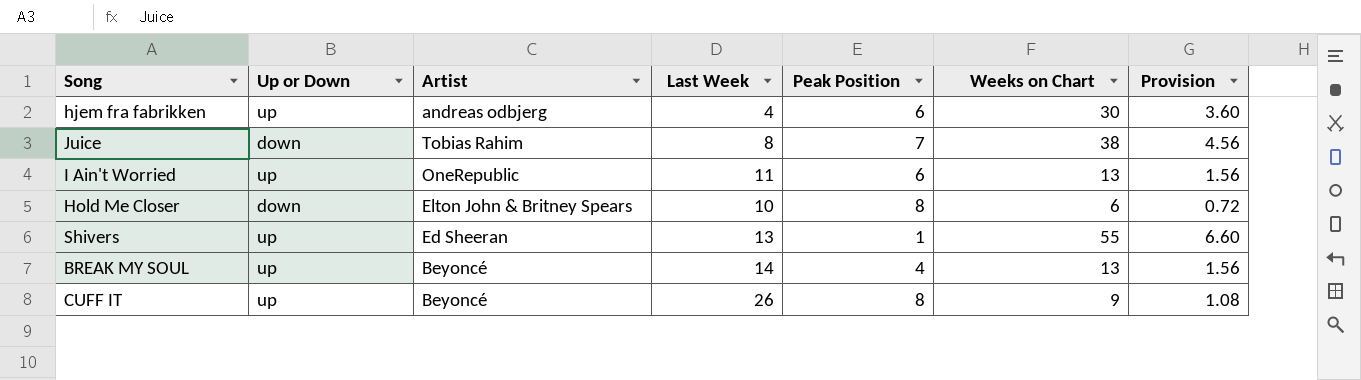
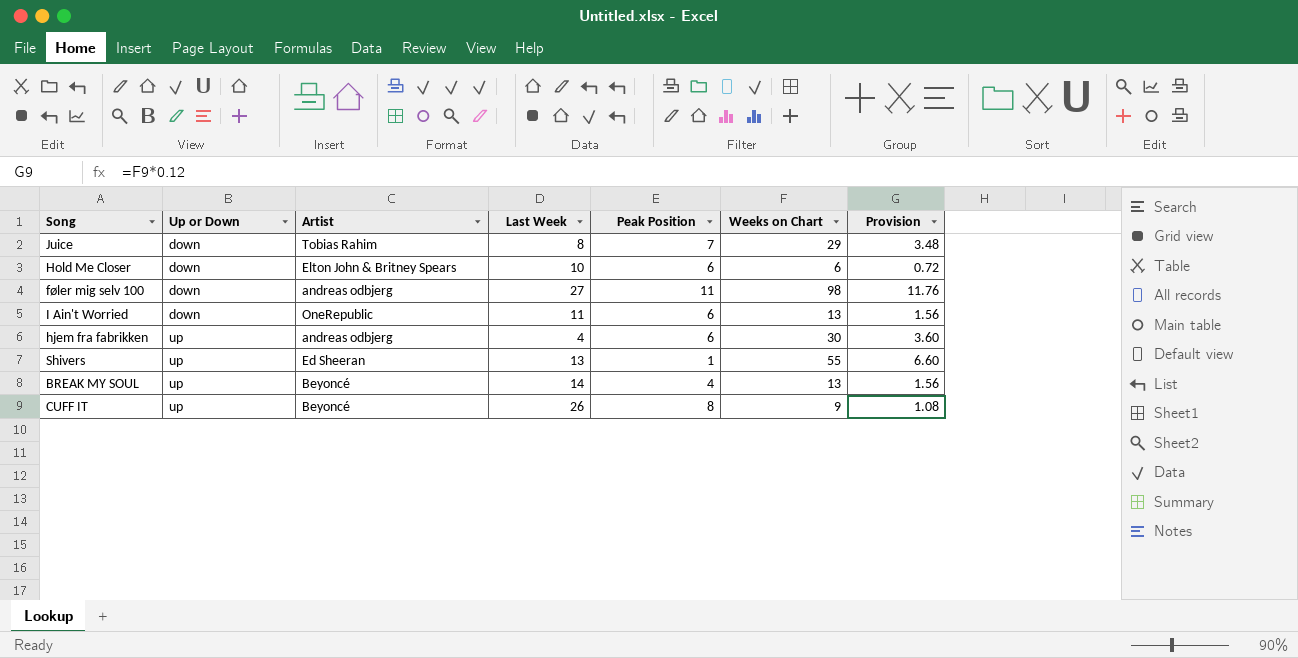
row order: none -> Up or Down ascending
Juice | Weeks on Chart: 38 -> 29
Juice | Provision: 4.56 -> 3.48
Hold Me Closer | Peak Position: 8 -> 6
row føler mig selv 100: none -> down | andreas odbjerg | 27 | 11 | 98 | 11.76
I Ain't Worried | Up or Down: up -> down

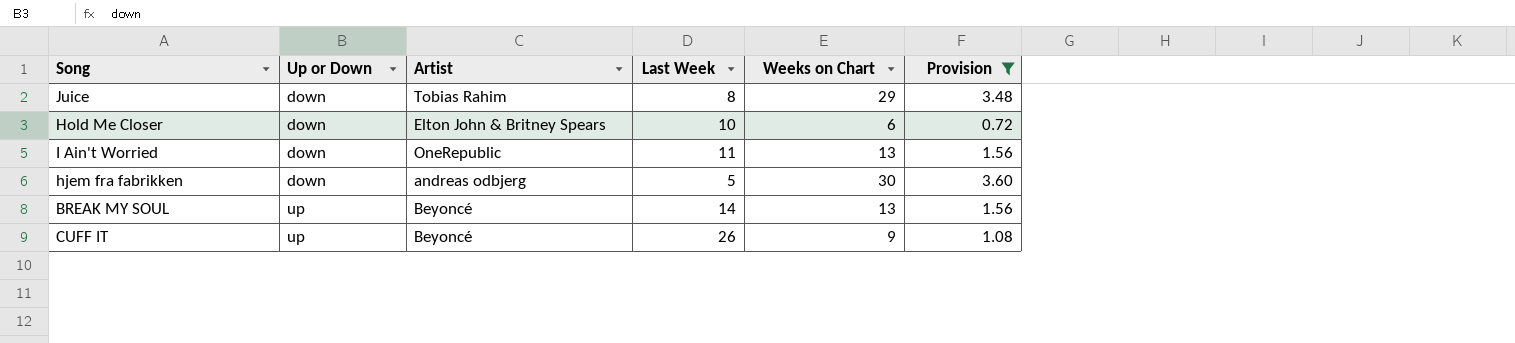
filter: none -> Provision <= 3.60
column Peak Position | position: 5 -> none
hjem fra fabrikken | Up or Down: up -> down
hjem fra fabrikken | Last Week: 4 -> 5

